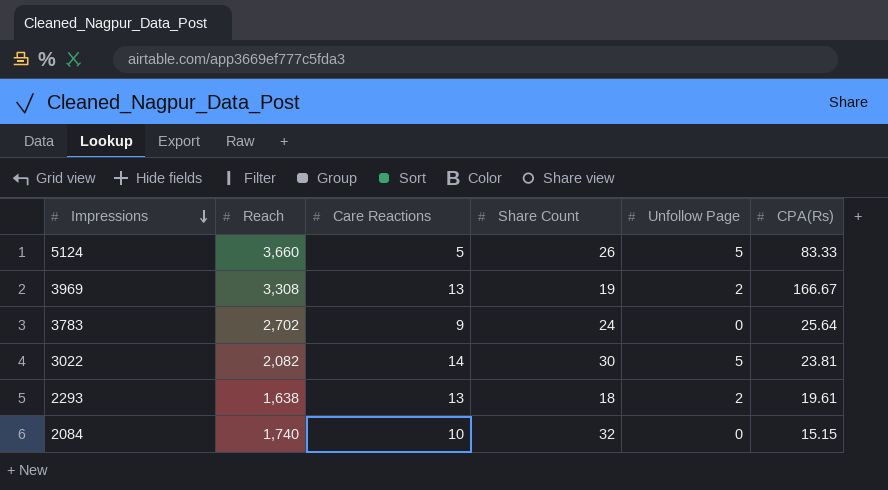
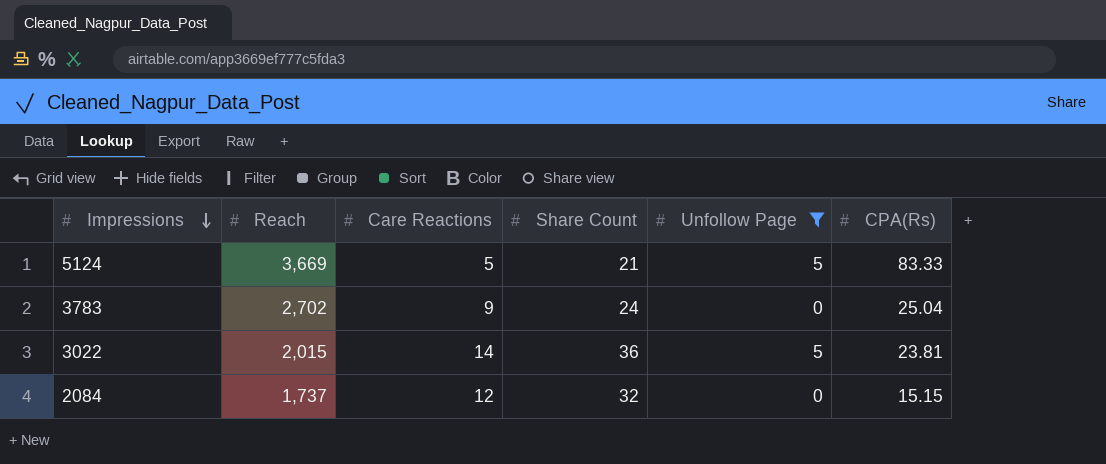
filter: none -> Unfollow Page != 2
5124 | Reach: 3,660 -> 3,669
5124 | Share Count: 26 -> 21
3783 | CPA(Rs): 25.64 -> 25.04
3022 | Reach: 2,082 -> 2,015
3022 | Share Count: 30 -> 36
2084 | Reach: 1,740 -> 1,737
2084 | Care Reactions: 10 -> 12

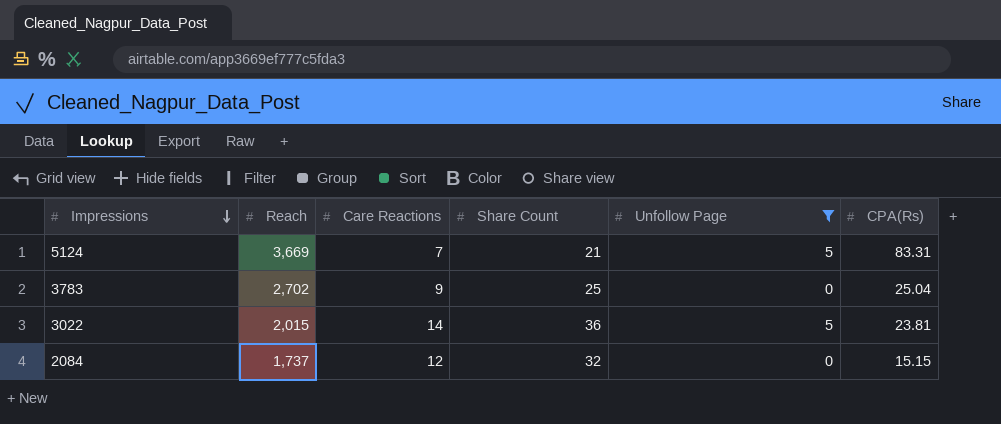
5124 | Care Reactions: 5 -> 7
5124 | CPA(Rs): 83.33 -> 83.31
3783 | Share Count: 24 -> 25

